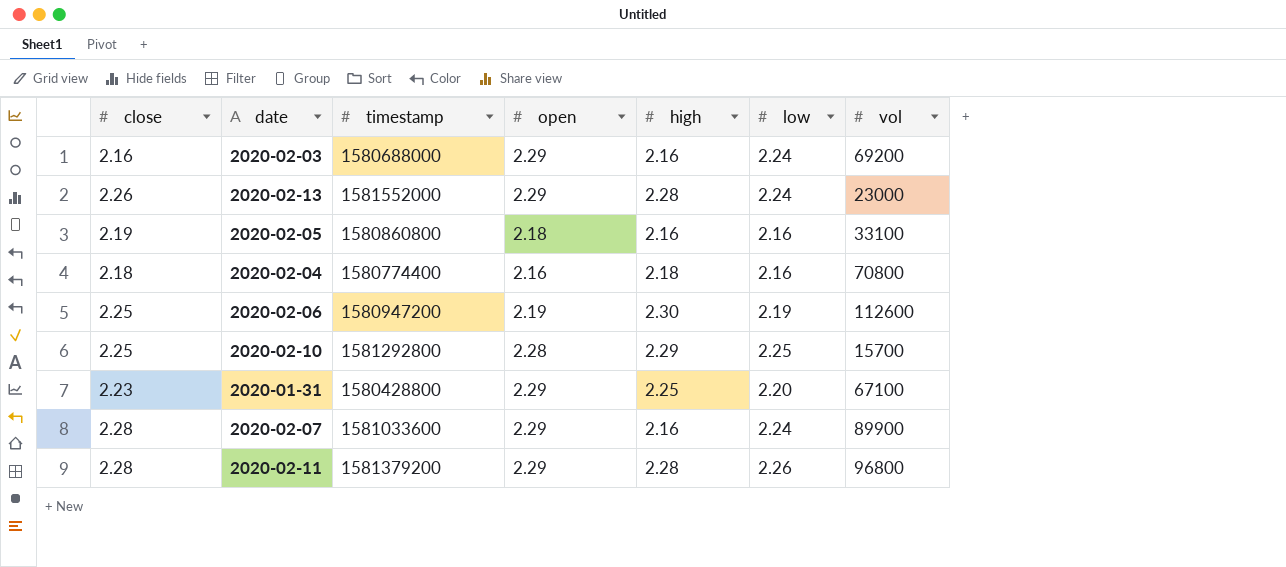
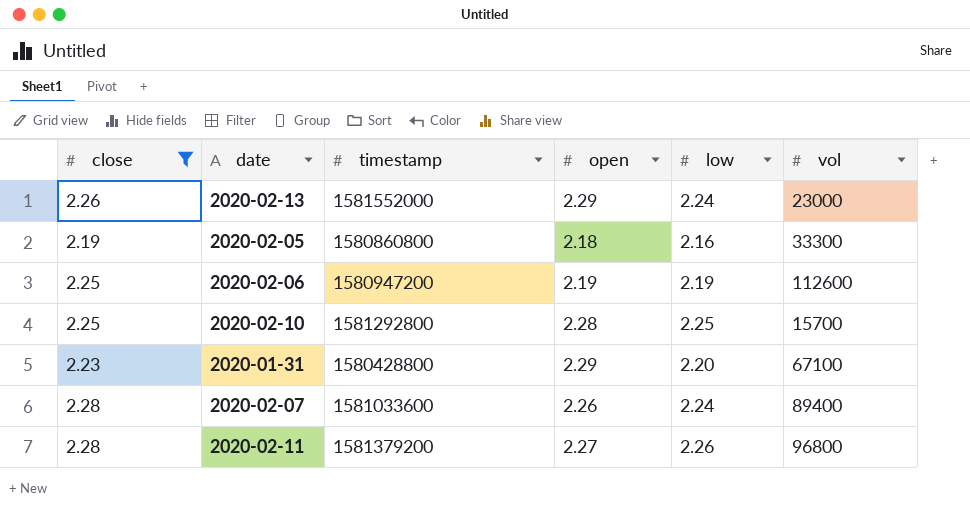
filter: none -> close >= 2.19
column high | position: 5 -> none
2020-02-05 | vol: 33100 -> 33300
2020-02-07 | open: 2.29 -> 2.26
2020-02-07 | vol: 89900 -> 89400
2020-02-11 | open: 2.29 -> 2.27

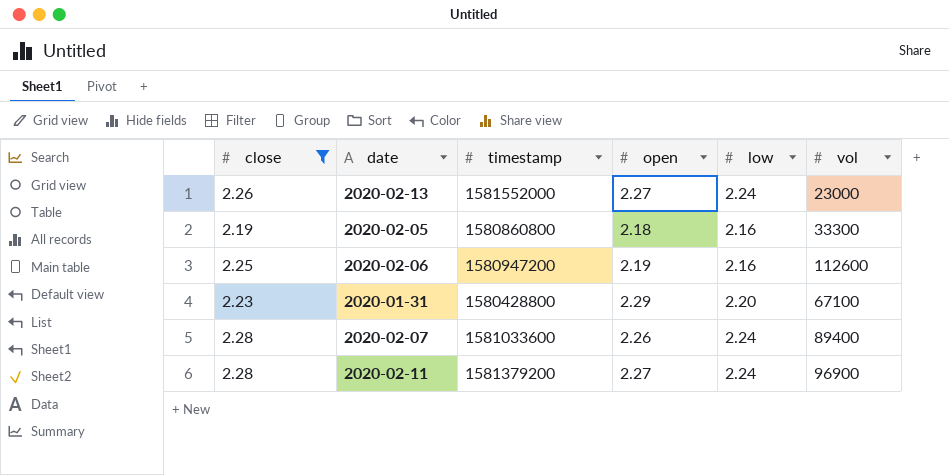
row 2020-02-10: 2.25 | 1581292800 | 2.28 | 2.25 | 15700 -> none
2020-02-13 | open: 2.29 -> 2.27
2020-02-06 | low: 2.19 -> 2.16
2020-02-11 | low: 2.26 -> 2.24
2020-02-11 | vol: 96800 -> 96900

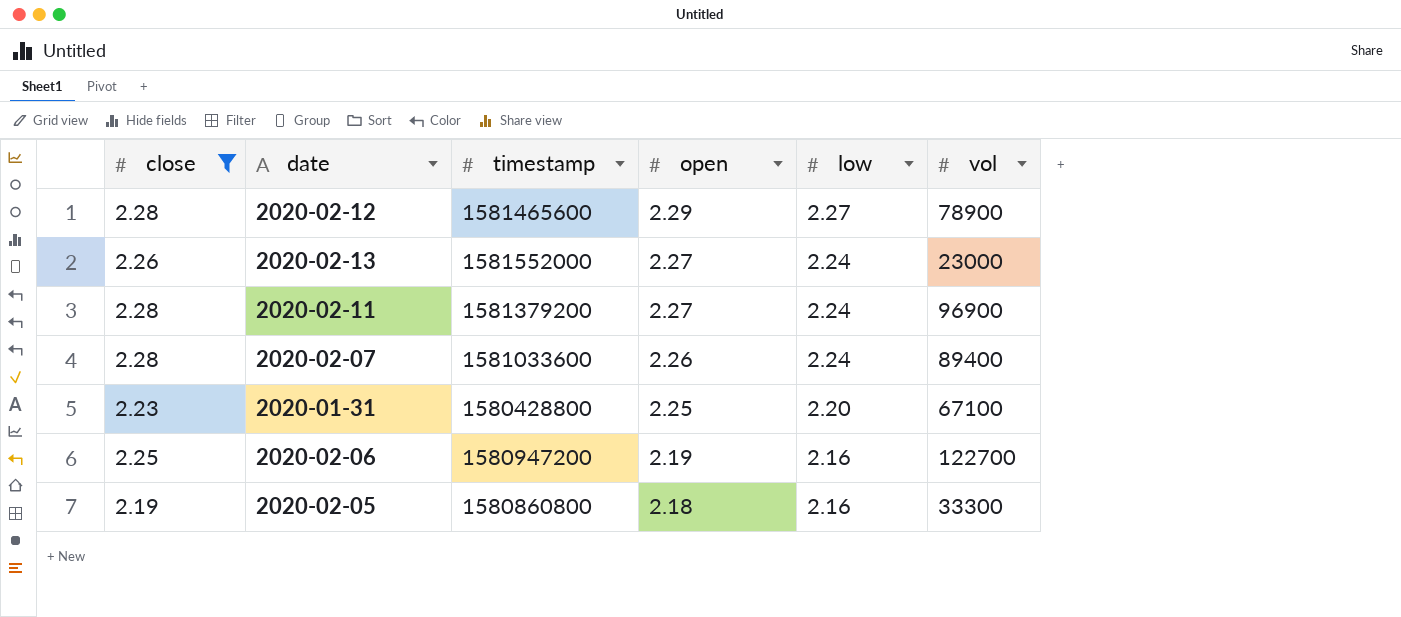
row order: none -> open descending
row 2020-02-12: none -> 2.28 | 1581465600 | 2.29 | 2.27 | 78900
2020-01-31 | open: 2.29 -> 2.25
2020-02-06 | vol: 112600 -> 122700

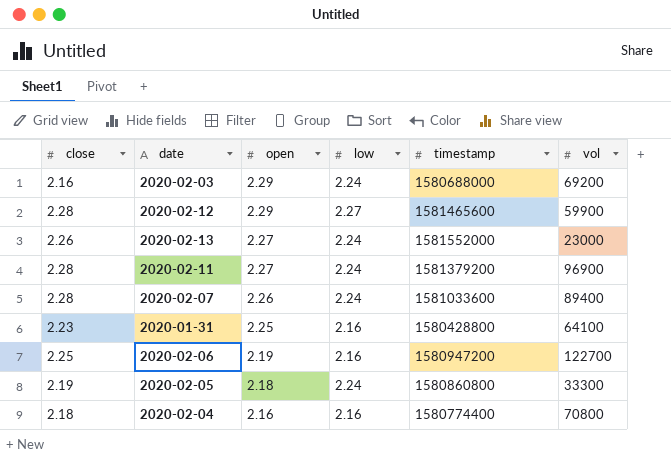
filter: close >= 2.19 -> none
column timestamp | position: 3 -> 5
2020-02-12 | vol: 78900 -> 59900
2020-01-31 | low: 2.20 -> 2.16
2020-01-31 | vol: 67100 -> 64100
2020-02-05 | low: 2.16 -> 2.24

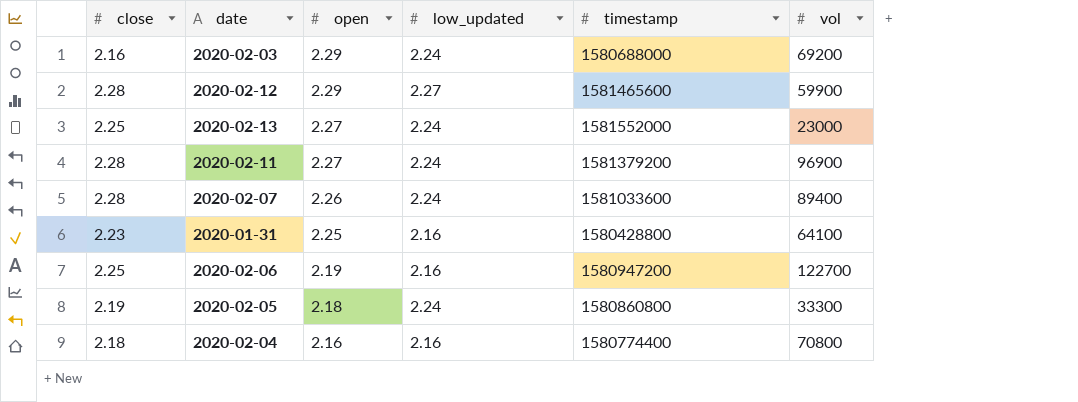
column name: low -> low_updated
2020-02-13 | close: 2.26 -> 2.25

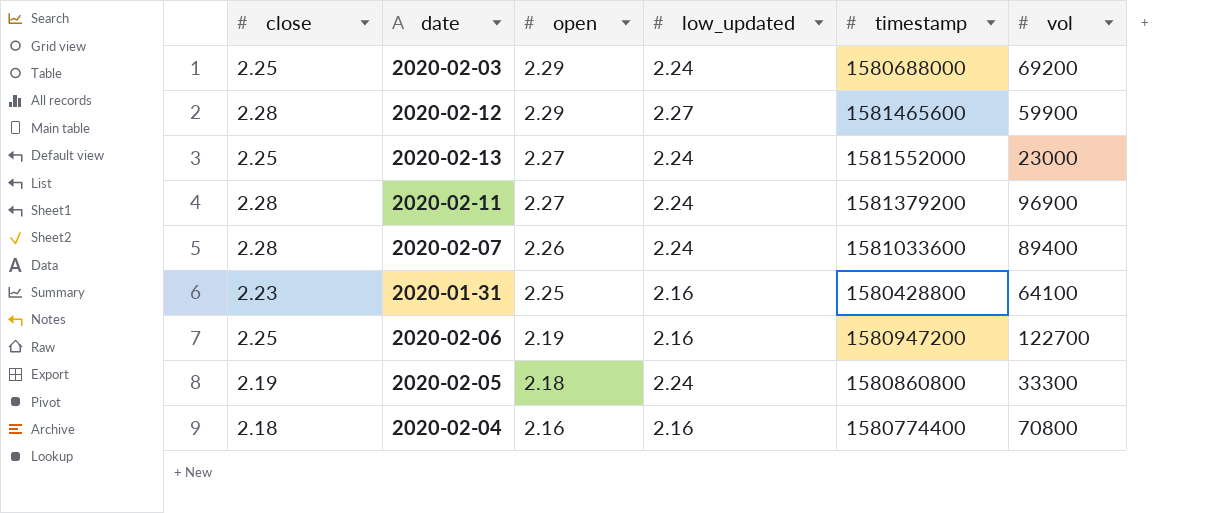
2020-02-03 | close: 2.16 -> 2.25

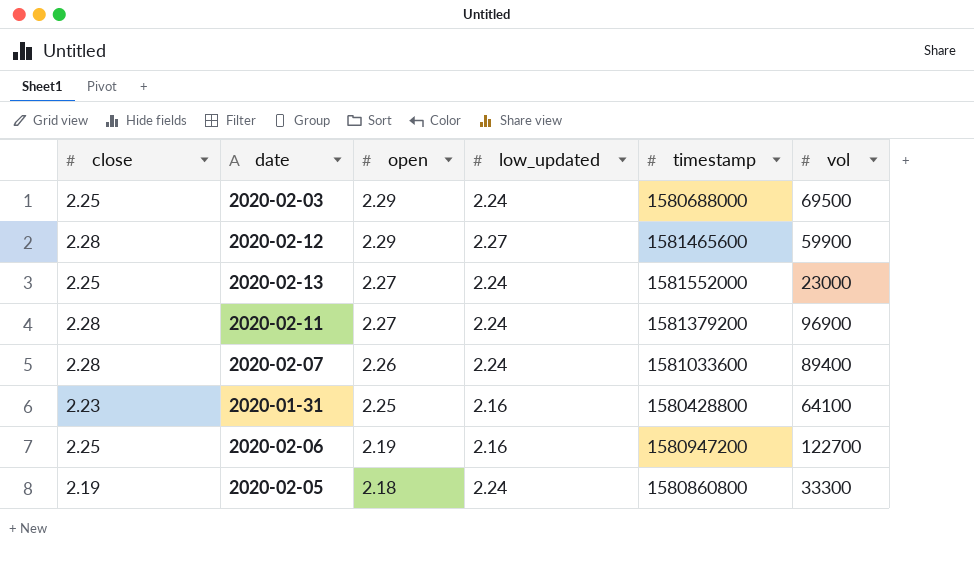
row 2020-02-04: 2.18 | 2.16 | 2.16 | 1580774400 | 70800 -> none
2020-02-03 | vol: 69200 -> 69500

